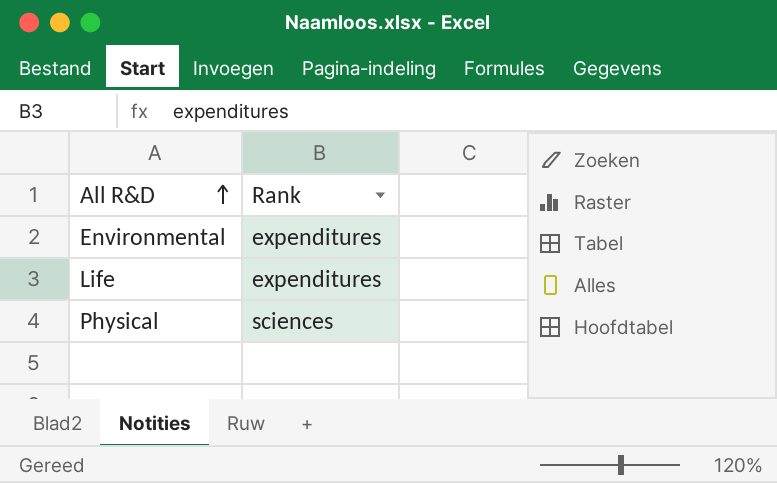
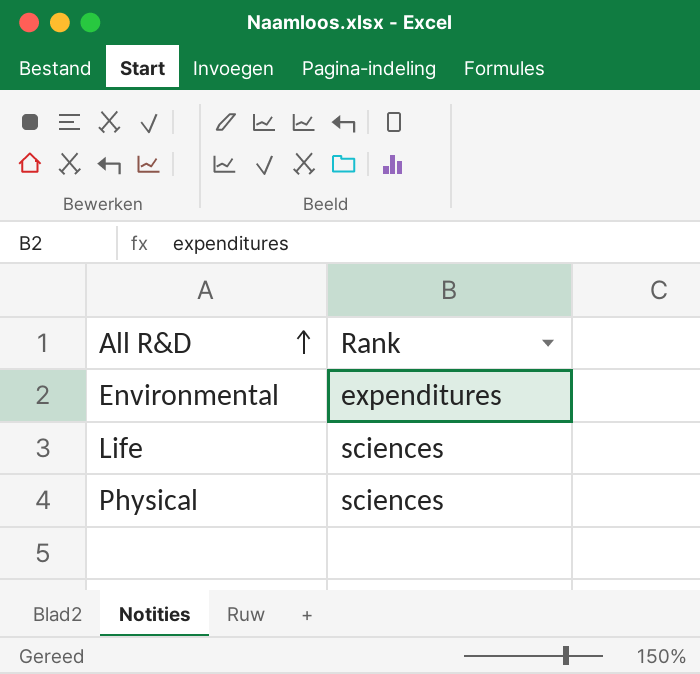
Life | Rank: expenditures -> sciences

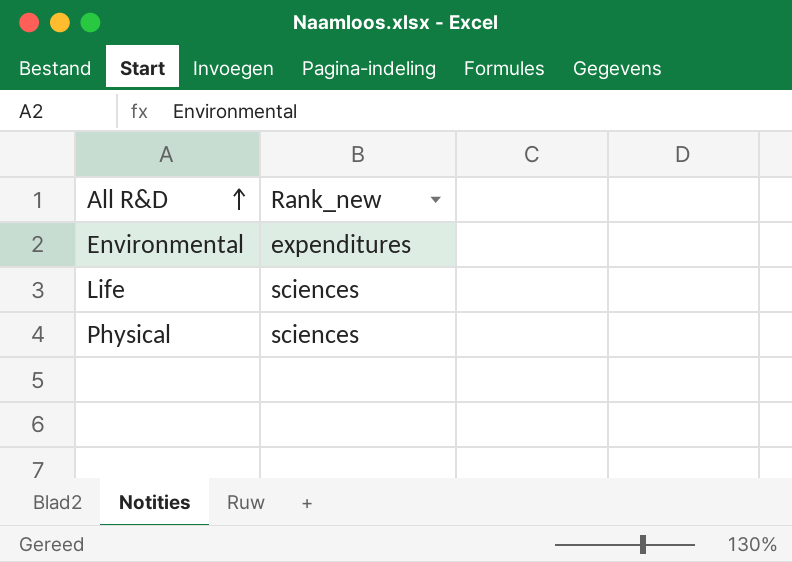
column name: Rank -> Rank_new

